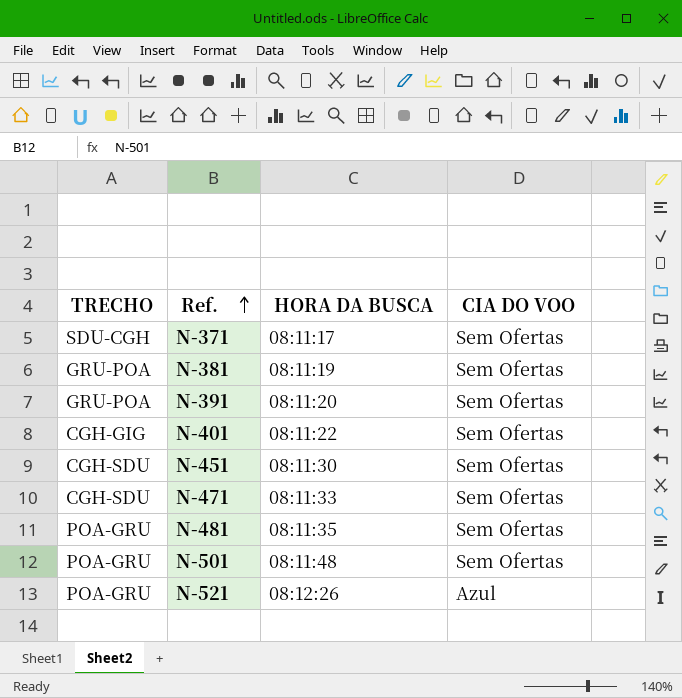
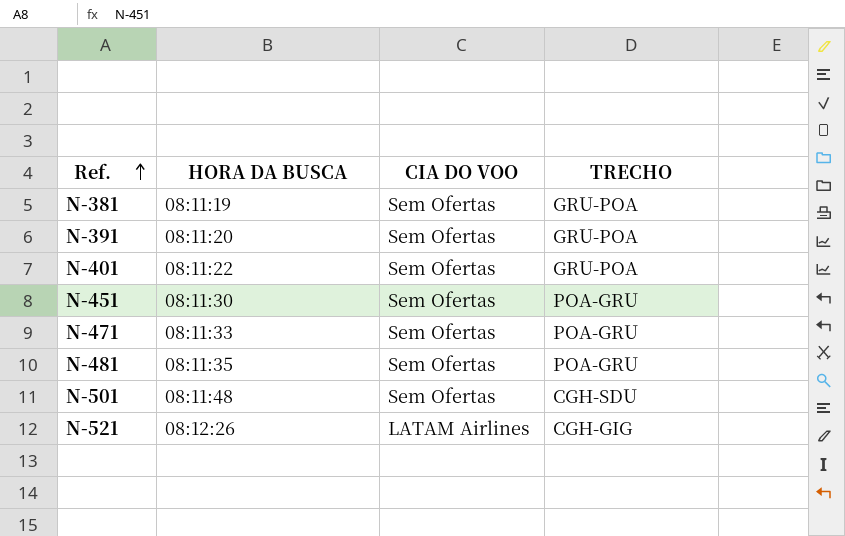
column TRECHO | position: 1 -> 4
row N-371: SDU-CGH | 08:11:17 | Sem Ofertas -> none
N-401 | TRECHO: CGH-GIG -> GRU-POA
N-451 | TRECHO: CGH-SDU -> POA-GRU
N-471 | TRECHO: CGH-SDU -> POA-GRU
N-501 | TRECHO: POA-GRU -> CGH-SDU
N-521 | CIA DO VOO: Azul -> LATAM Airlines
N-521 | TRECHO: POA-GRU -> CGH-GIG

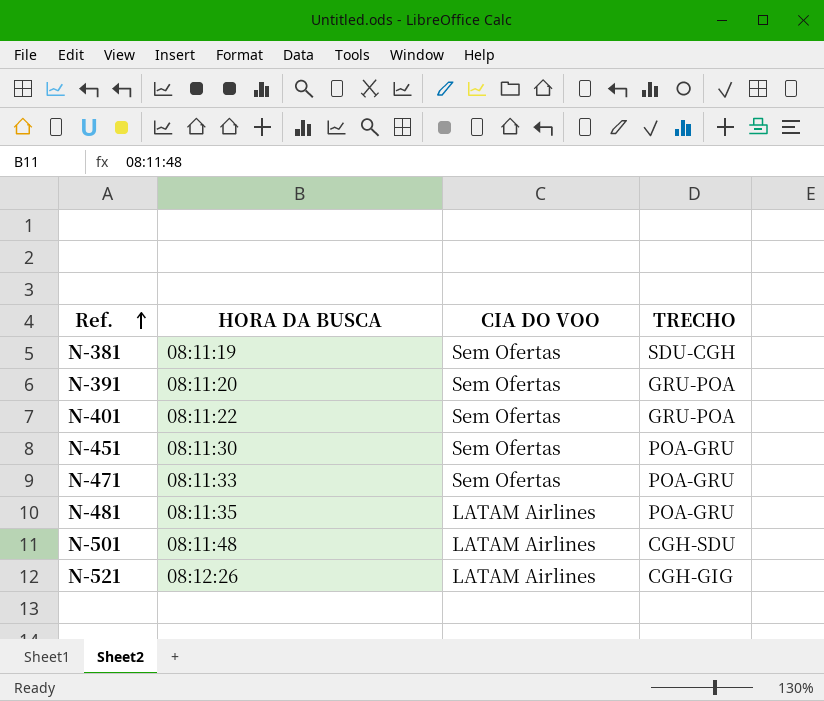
N-381 | TRECHO: GRU-POA -> SDU-CGH
N-481 | CIA DO VOO: Sem Ofertas -> LATAM Airlines
N-501 | CIA DO VOO: Sem Ofertas -> LATAM Airlines

